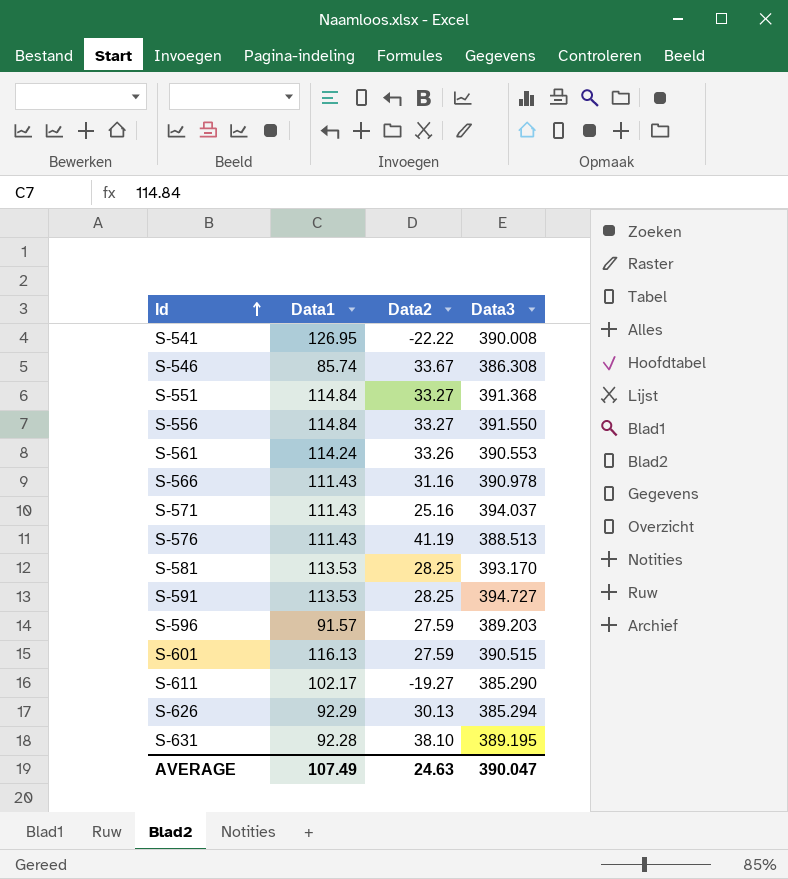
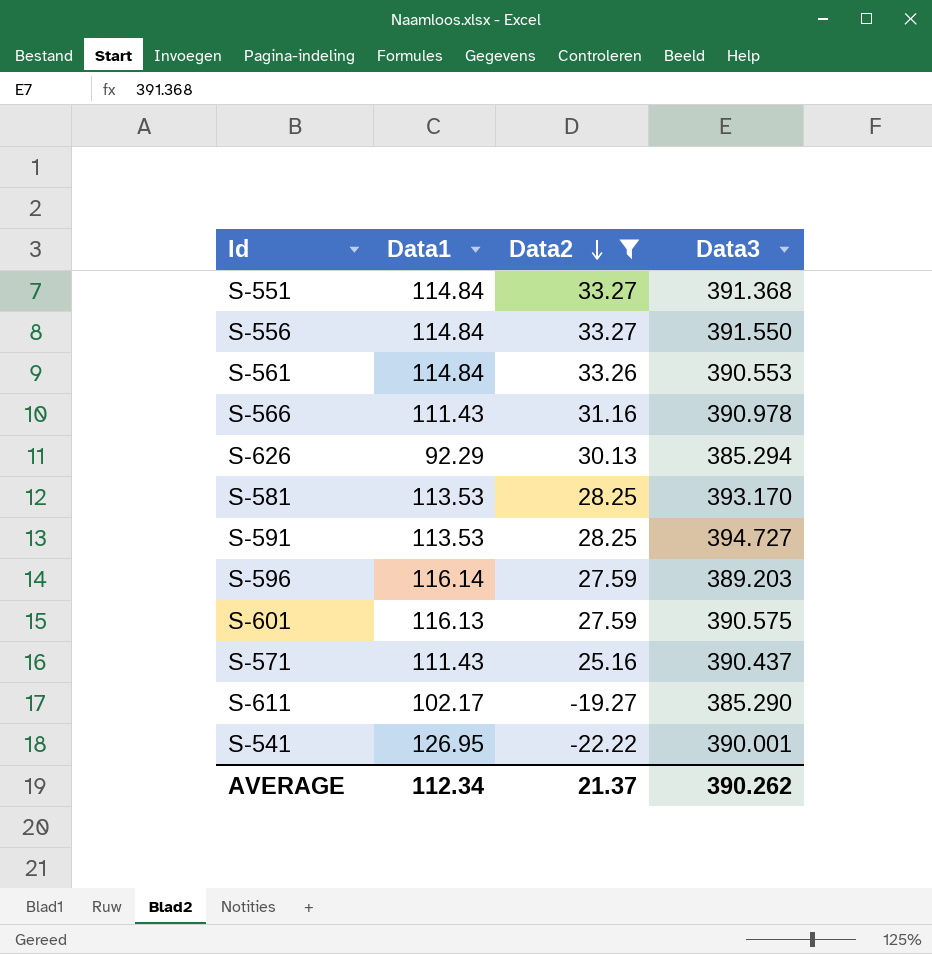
filter: none -> Data2 <= 33.27
row order: Id ascending -> Data2 descending
S-561 | Data1: 114.24 -> 114.84
S-596 | Data1: 91.57 -> 116.14
S-601 | Data3: 390.515 -> 390.575
S-571 | Data3: 394.037 -> 390.437
S-541 | Data3: 390.008 -> 390.001
AVERAGE | Data1: 107.49 -> 112.34
AVERAGE | Data2: 24.63 -> 21.37
AVERAGE | Data3: 390.047 -> 390.262

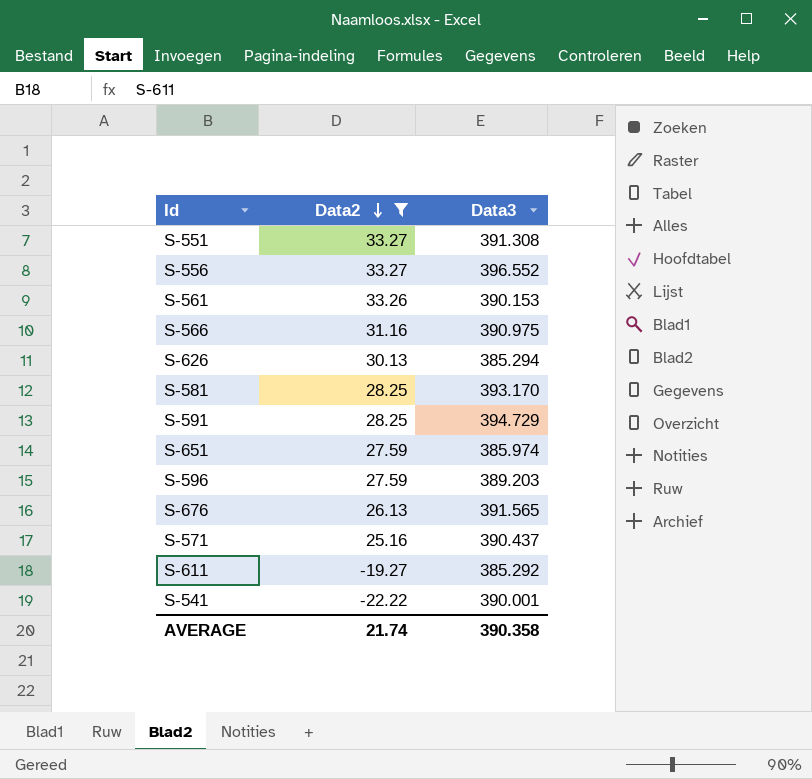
column Data1 | position: 2 -> none
row S-601: 116.13 | 27.59 | 390.575 -> none
S-551 | Data3: 391.368 -> 391.308
S-556 | Data3: 391.550 -> 396.552
S-561 | Data3: 390.553 -> 390.153
S-566 | Data3: 390.978 -> 390.975
S-591 | Data3: 394.727 -> 394.729
row S-651: none -> 27.59 | 385.974
row S-676: none -> 26.13 | 391.565
S-611 | Data3: 385.290 -> 385.292
AVERAGE | Data2: 21.37 -> 21.74
AVERAGE | Data3: 390.262 -> 390.358

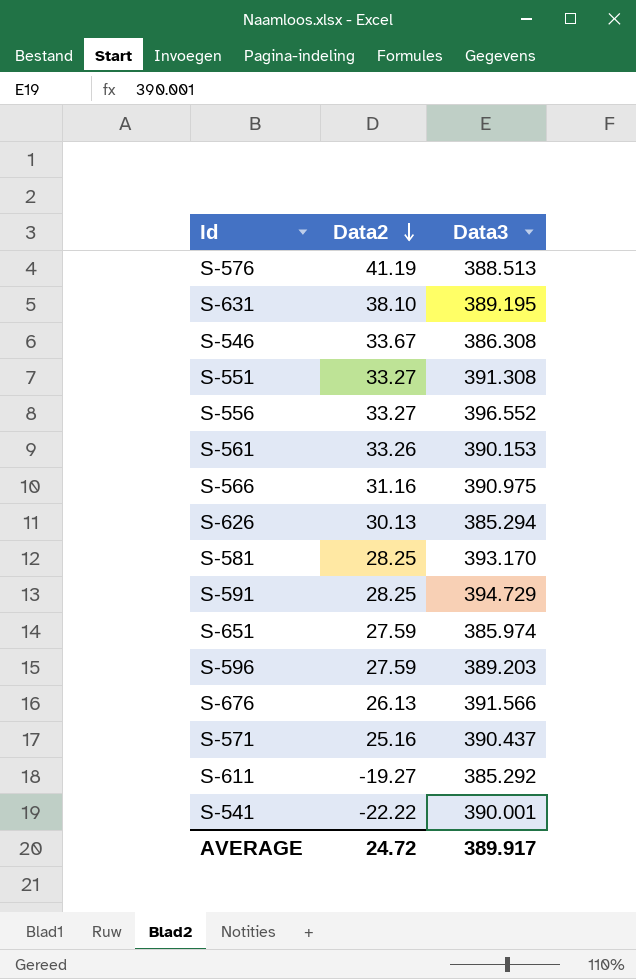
filter: Data2 <= 33.27 -> none
S-676 | Data3: 391.565 -> 391.566
AVERAGE | Data2: 21.74 -> 24.72
AVERAGE | Data3: 390.358 -> 389.917

